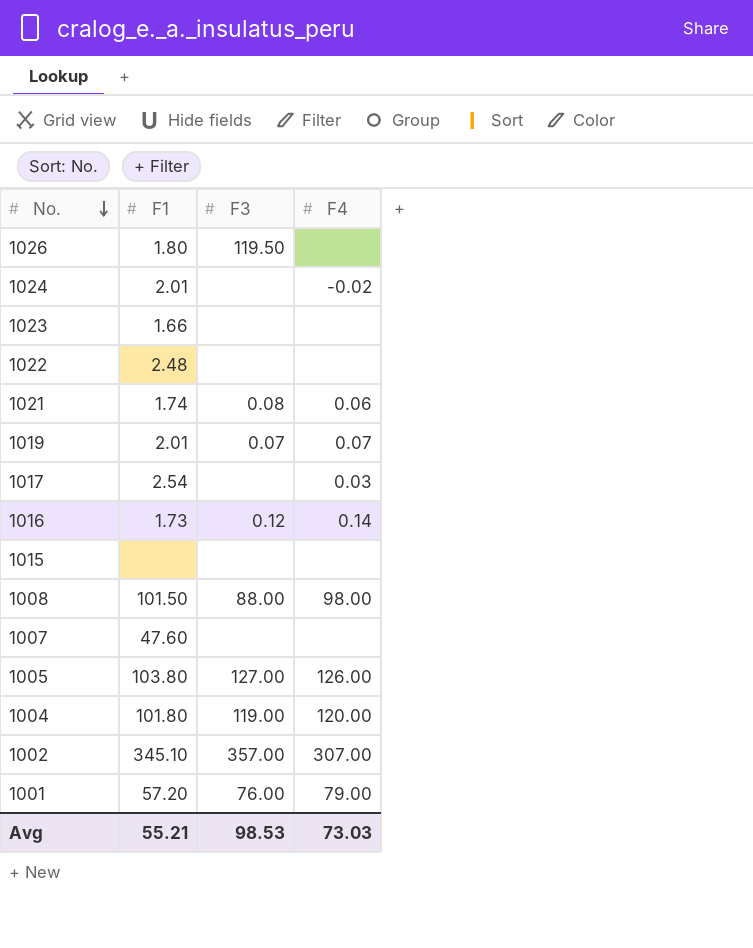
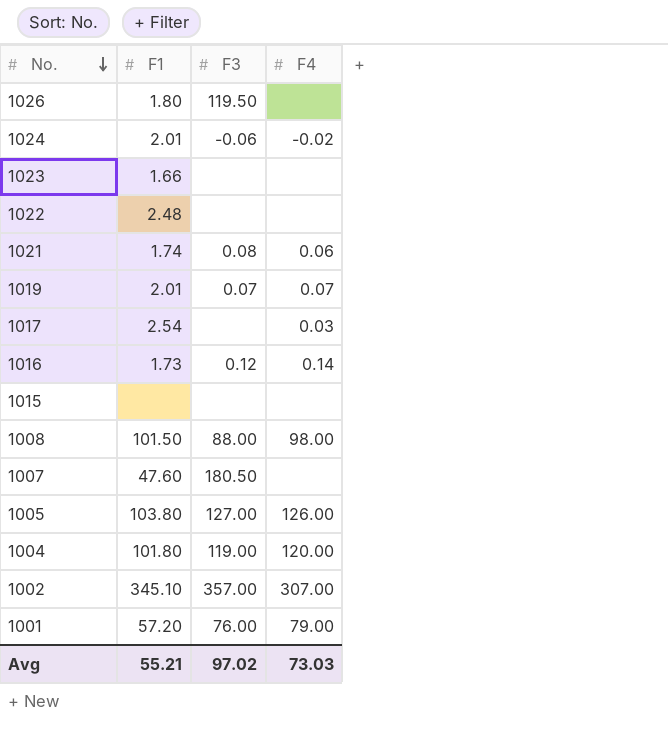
1024 | F3: none -> -0.06
1007 | F3: none -> 180.50
Avg | F3: 98.53 -> 97.02

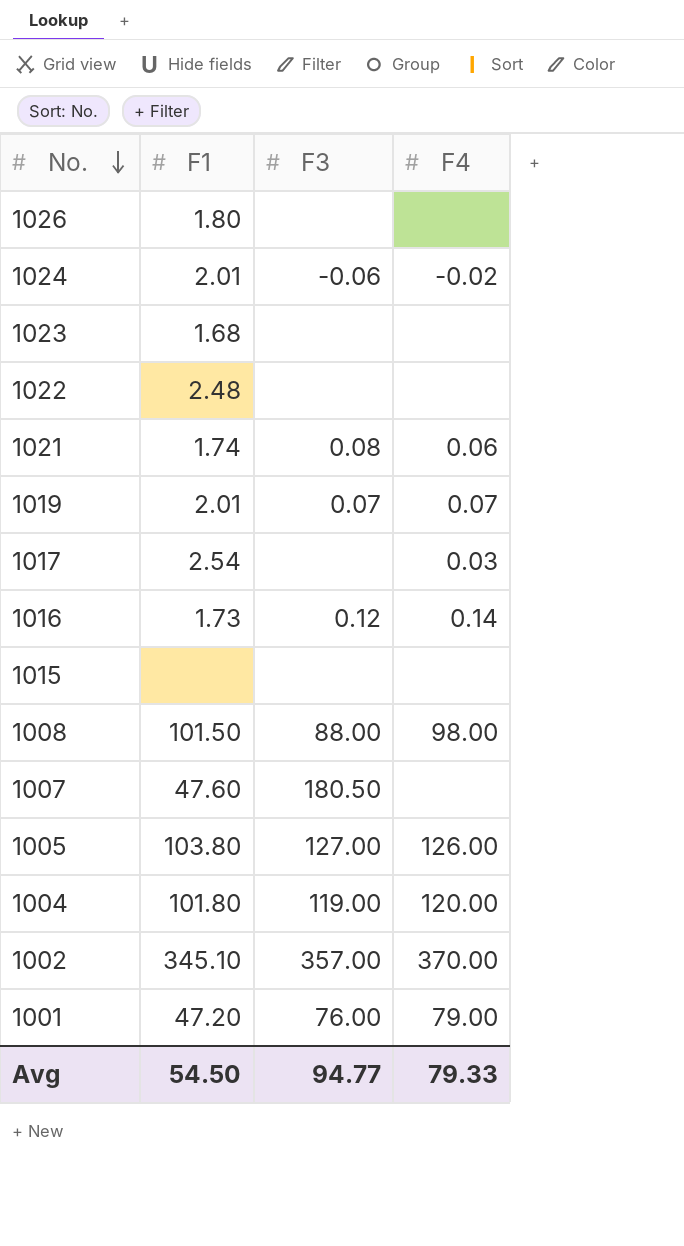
1026 | F3: 119.50 -> none
1023 | F1: 1.66 -> 1.68
1002 | F4: 307.00 -> 370.00
1001 | F1: 57.20 -> 47.20
Avg | F1: 55.21 -> 54.50
Avg | F3: 97.02 -> 94.77
Avg | F4: 73.03 -> 79.33

